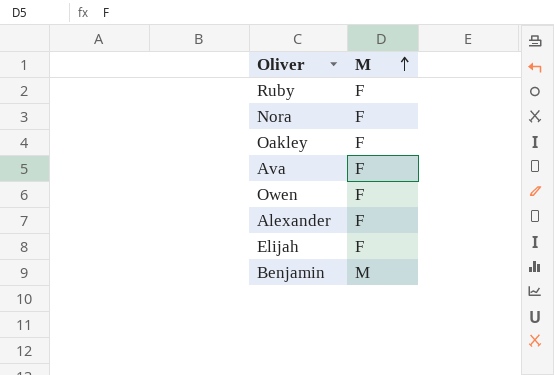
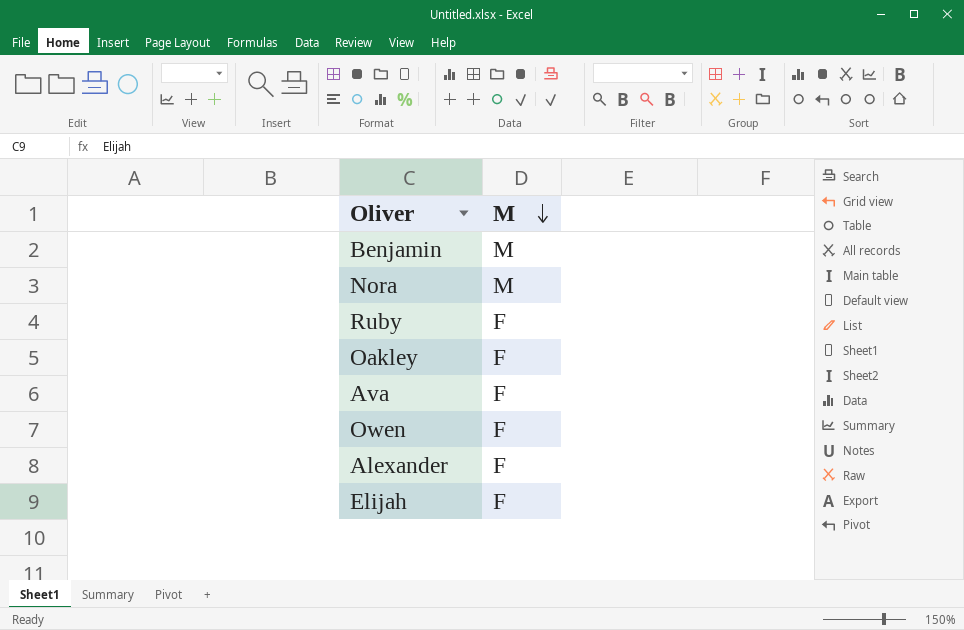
row order: M ascending -> M descending
Nora | M: F -> M

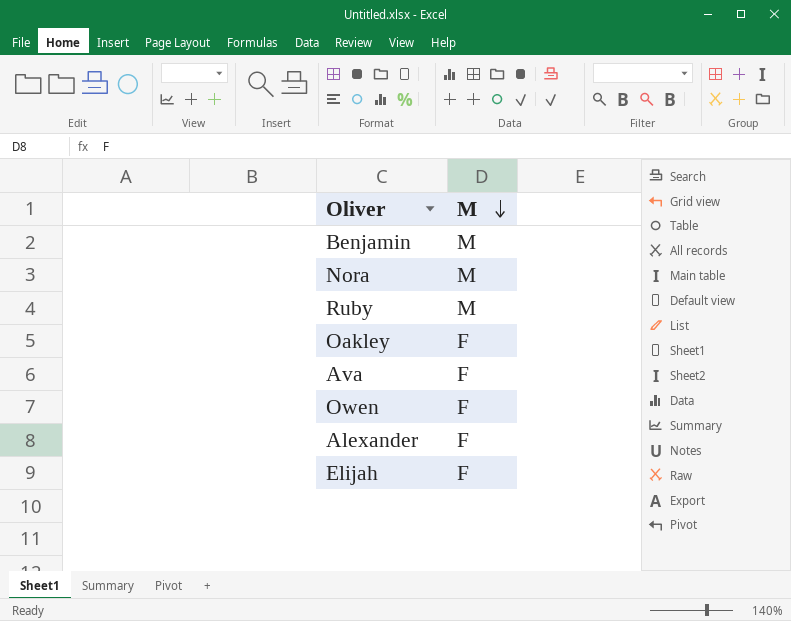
Ruby | M: F -> M

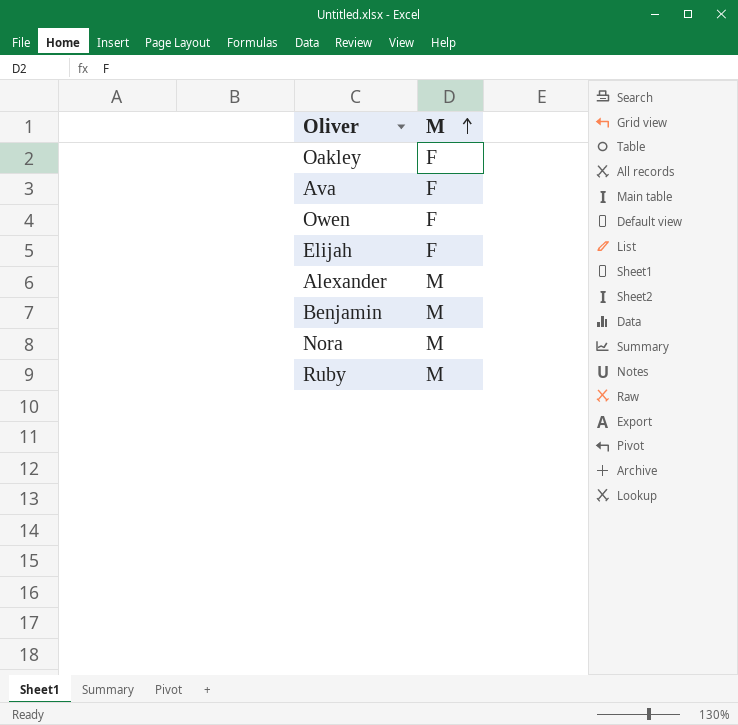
row order: M descending -> M ascending
Alexander | M: F -> M

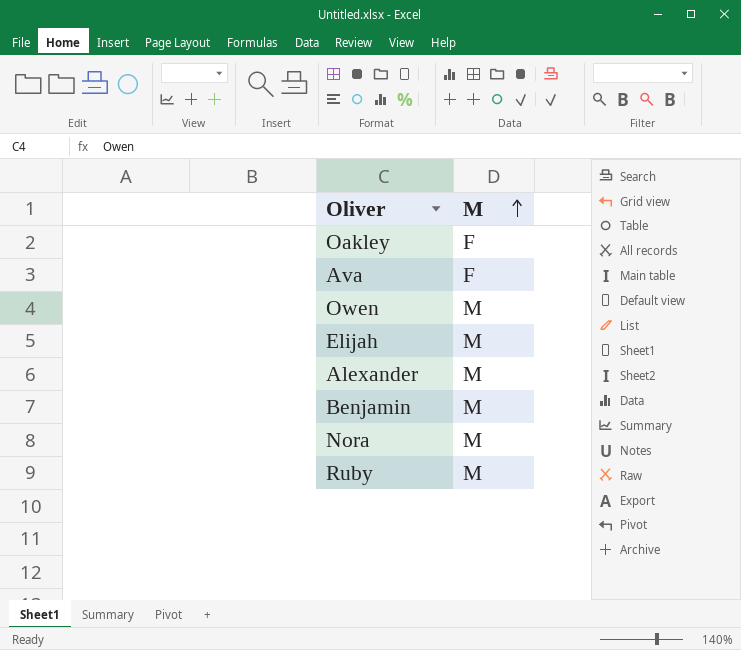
Owen | M: F -> M
Elijah | M: F -> M

